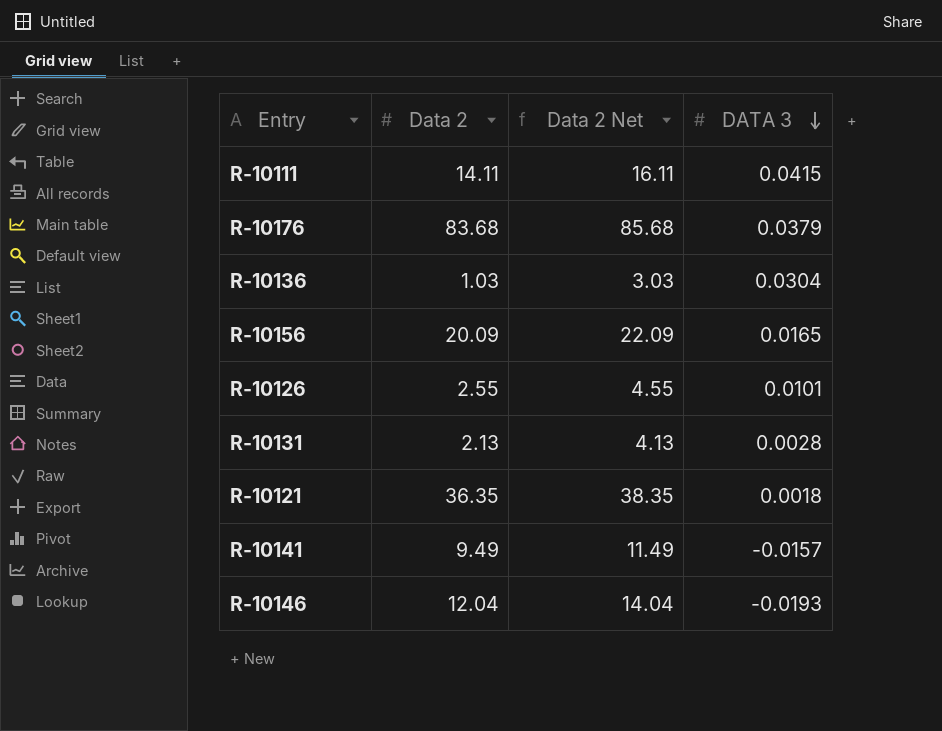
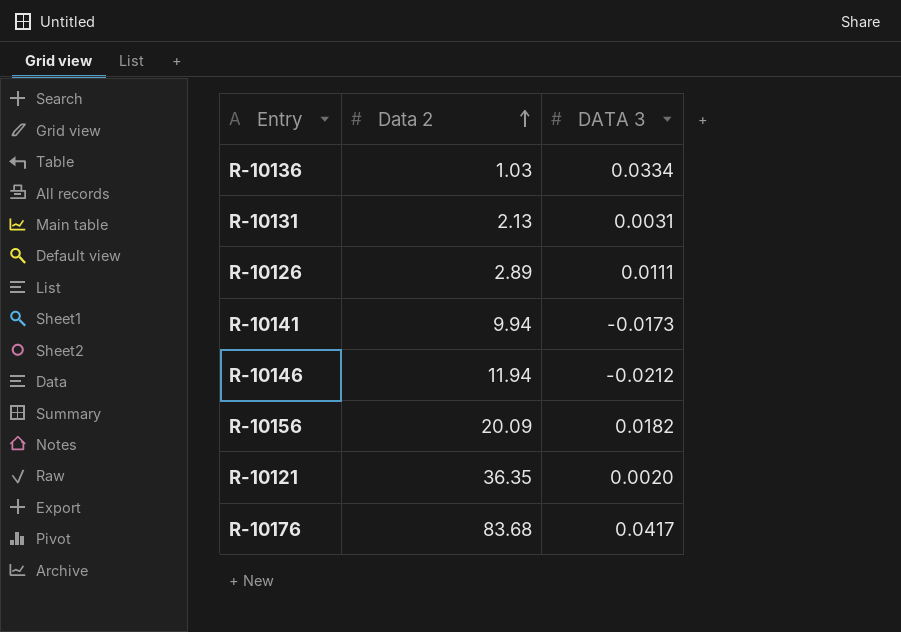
row order: DATA 3 descending -> Data 2 ascending
column Data 2 Net | formula: [Data 2] + 2 -> none
row R-10111: 14.11 | 16.11 | 0.0415 -> none
R-10136 | DATA 3: 0.0304 -> 0.0334
R-10131 | DATA 3: 0.0028 -> 0.0031
R-10126 | Data 2: 2.55 -> 2.89
R-10126 | DATA 3: 0.0101 -> 0.0111
R-10141 | Data 2: 9.49 -> 9.94
R-10141 | DATA 3: -0.0157 -> -0.0173
R-10146 | Data 2: 12.04 -> 11.94
R-10146 | DATA 3: -0.0193 -> -0.0212
R-10156 | DATA 3: 0.0165 -> 0.0182
R-10121 | DATA 3: 0.0018 -> 0.0020
R-10176 | DATA 3: 0.0379 -> 0.0417

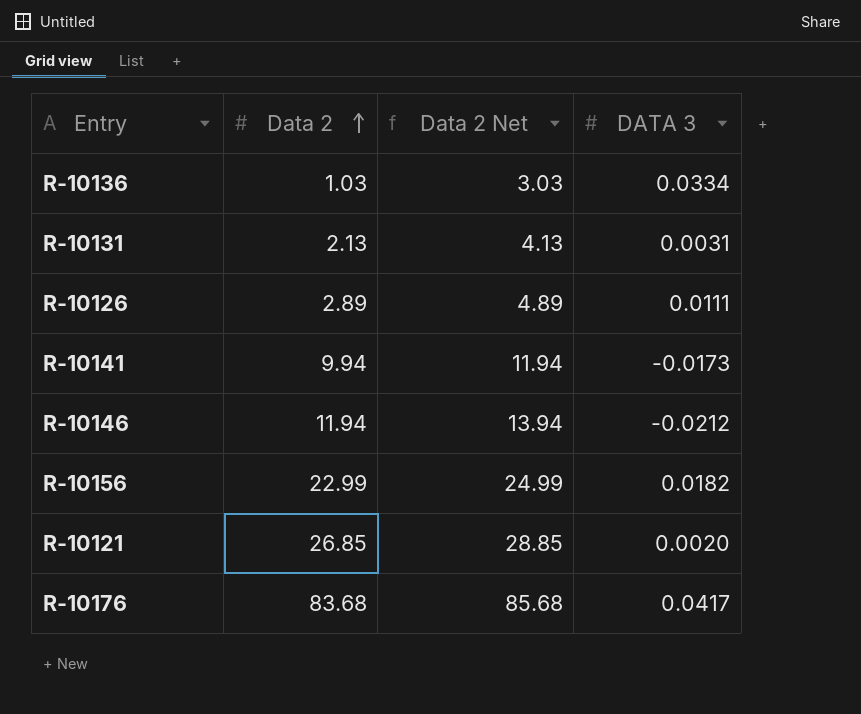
column Data 2 Net | formula: none -> [Data 2] + 2
R-10156 | Data 2: 20.09 -> 22.99
R-10121 | Data 2: 36.35 -> 26.85

